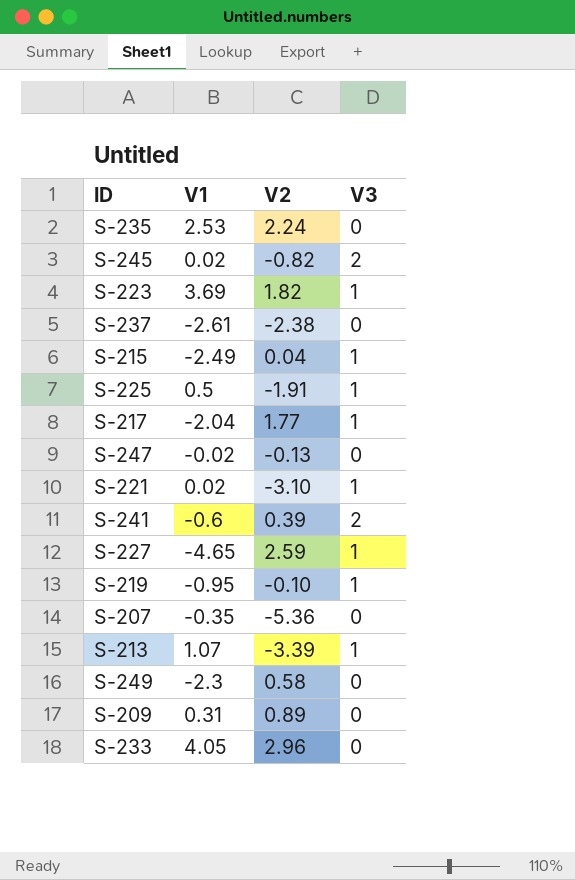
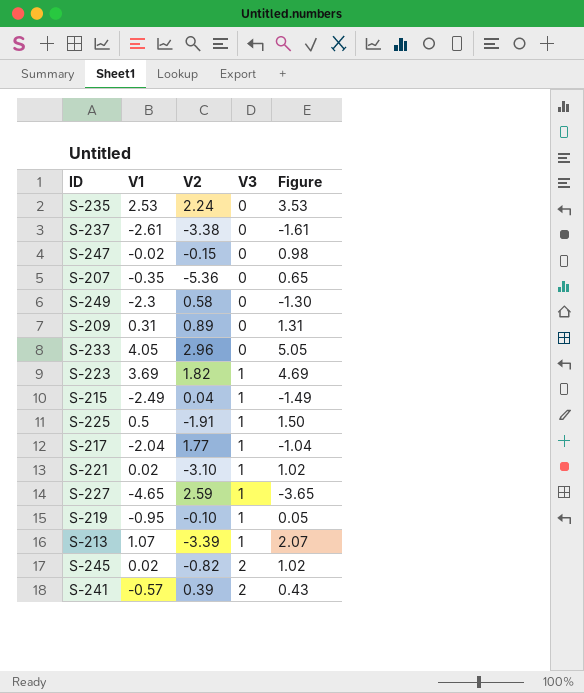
row order: none -> V3 ascending
column Figure | formula: none -> [V1] + 1
S-237 | V2: -2.38 -> -3.38
S-247 | V2: -0.13 -> -0.15
S-241 | V1: -0.6 -> -0.57

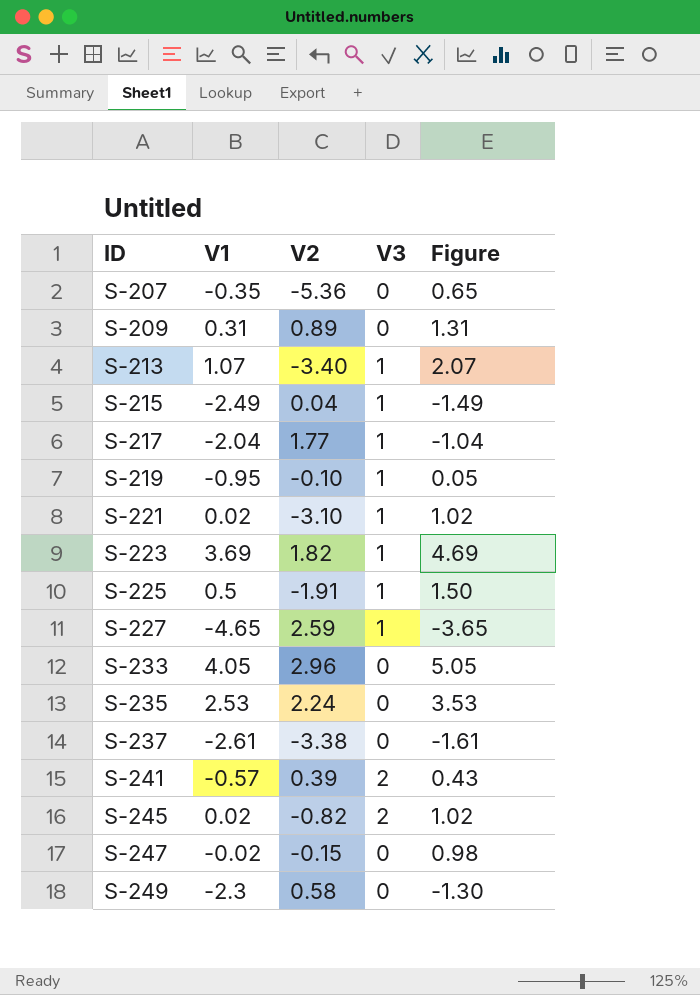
row order: V3 ascending -> ID ascending
S-213 | V2: -3.39 -> -3.40

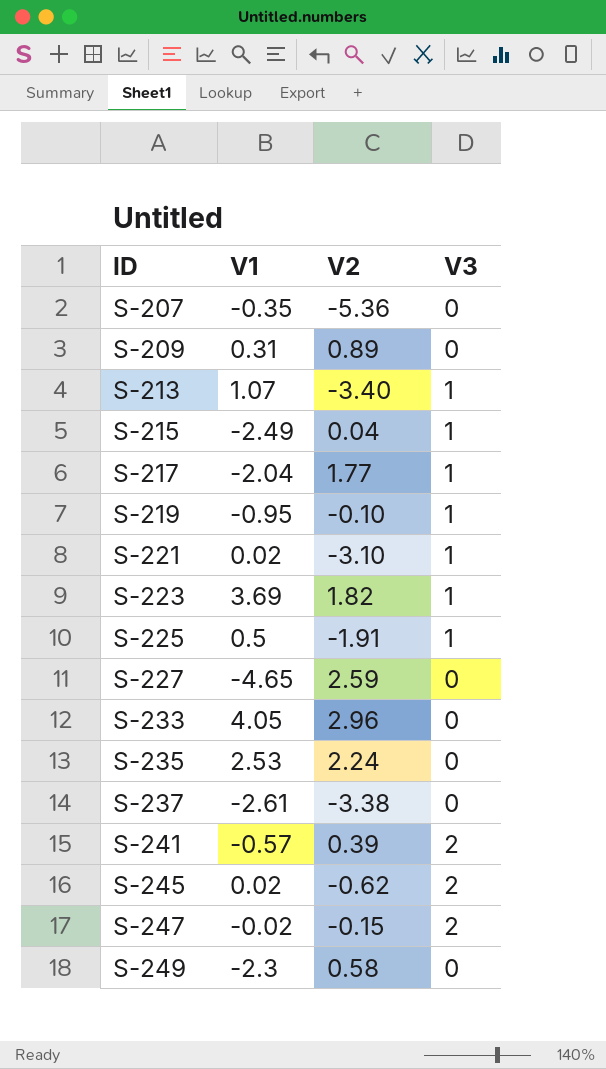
column Figure | formula: [V1] + 1 -> none
S-227 | V3: 1 -> 0
S-245 | V2: -0.82 -> -0.62
S-247 | V3: 0 -> 2

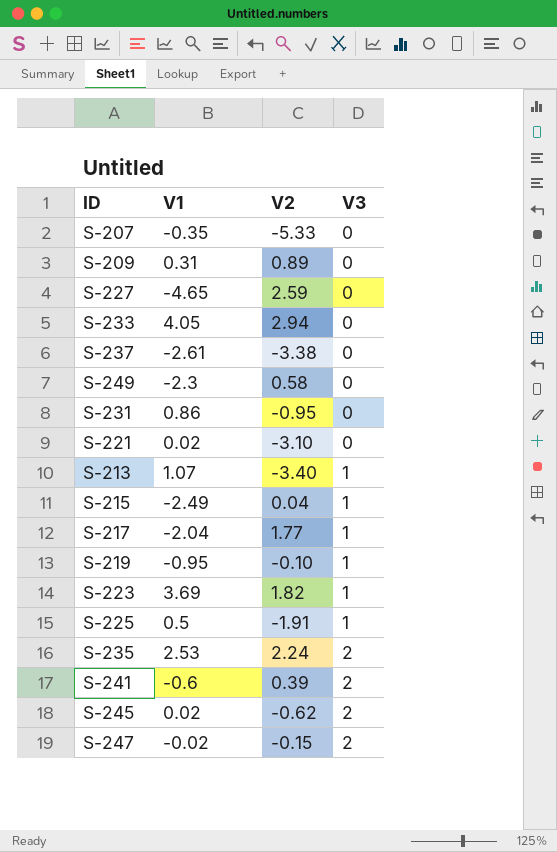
row order: ID ascending -> V3 ascending
S-207 | V2: -5.36 -> -5.33
S-233 | V2: 2.96 -> 2.94
row S-231: none -> 0.86 | -0.95 | 0
S-221 | V3: 1 -> 0
S-235 | V3: 0 -> 2
S-241 | V1: -0.57 -> -0.6

